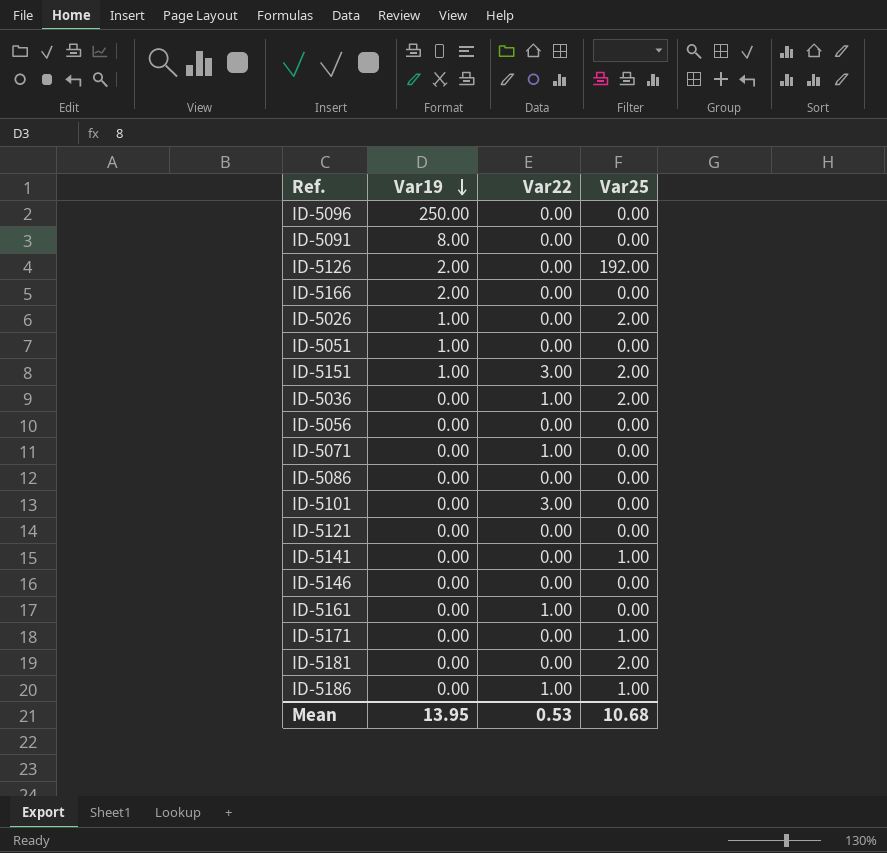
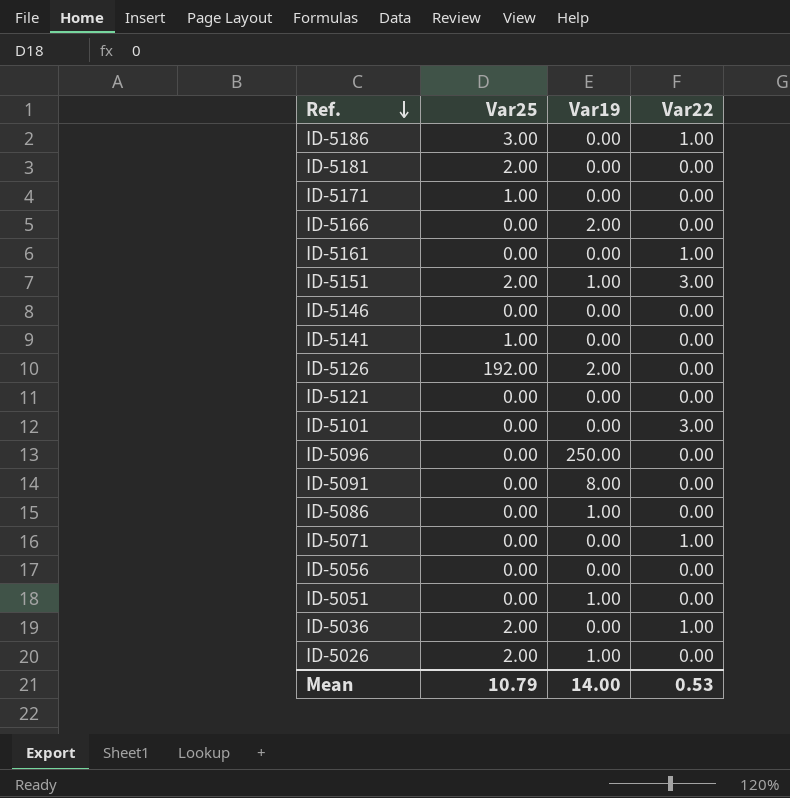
row order: Var19 descending -> Ref. descending
column Var25 | position: 4 -> 2
ID-5186 | Var25: 1.00 -> 3.00
ID-5086 | Var19: 0.00 -> 1.00
Mean | Var25: 10.68 -> 10.79
Mean | Var19: 13.95 -> 14.00

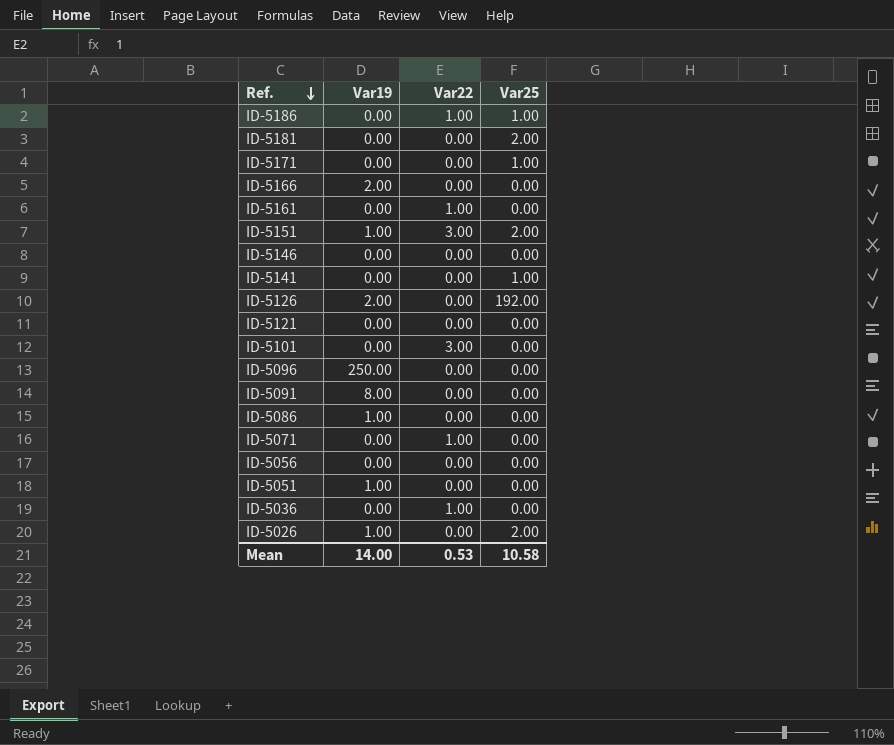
column Var25 | position: 2 -> 4
ID-5186 | Var25: 3.00 -> 1.00
ID-5036 | Var25: 2.00 -> 0.00
Mean | Var25: 10.79 -> 10.58

